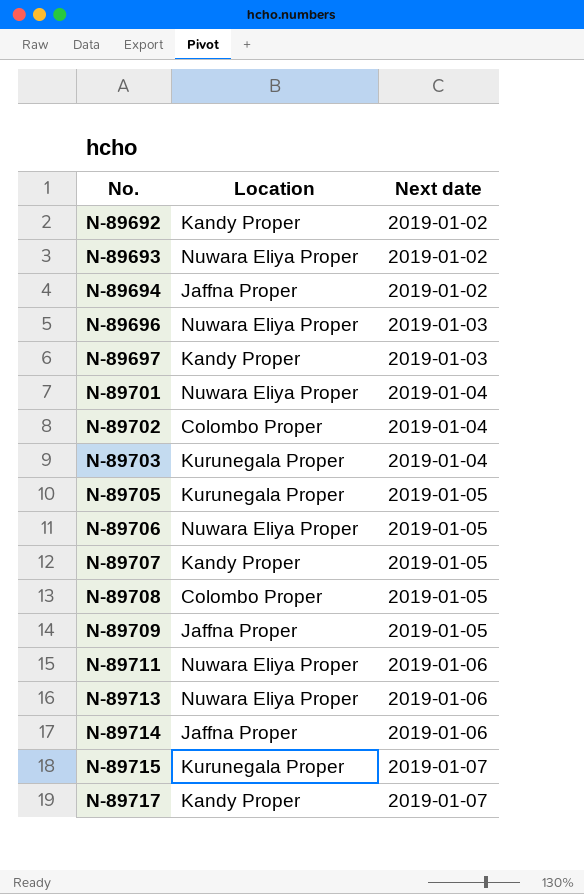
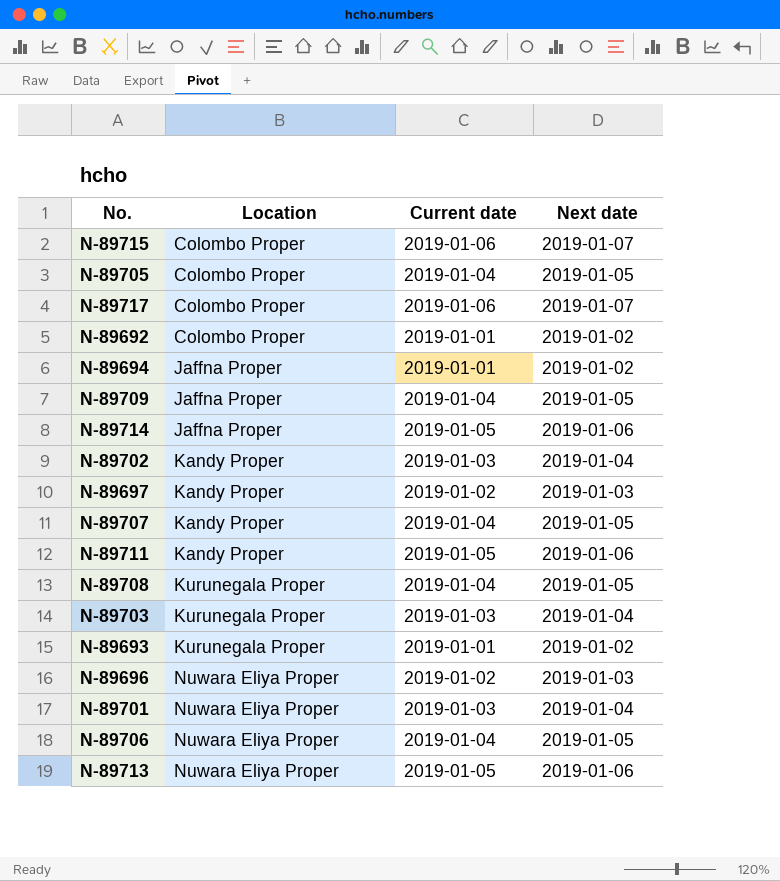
row order: No. ascending -> Location ascending
column Current date | position: none -> 3
N-89715 | Location: Kurunegala Proper -> Colombo Proper
N-89705 | Location: Kurunegala Proper -> Colombo Proper
N-89717 | Location: Kandy Proper -> Colombo Proper
N-89692 | Location: Kandy Proper -> Colombo Proper
N-89702 | Location: Colombo Proper -> Kandy Proper
N-89711 | Location: Nuwara Eliya Proper -> Kandy Proper
N-89708 | Location: Colombo Proper -> Kurunegala Proper
N-89693 | Location: Nuwara Eliya Proper -> Kurunegala Proper

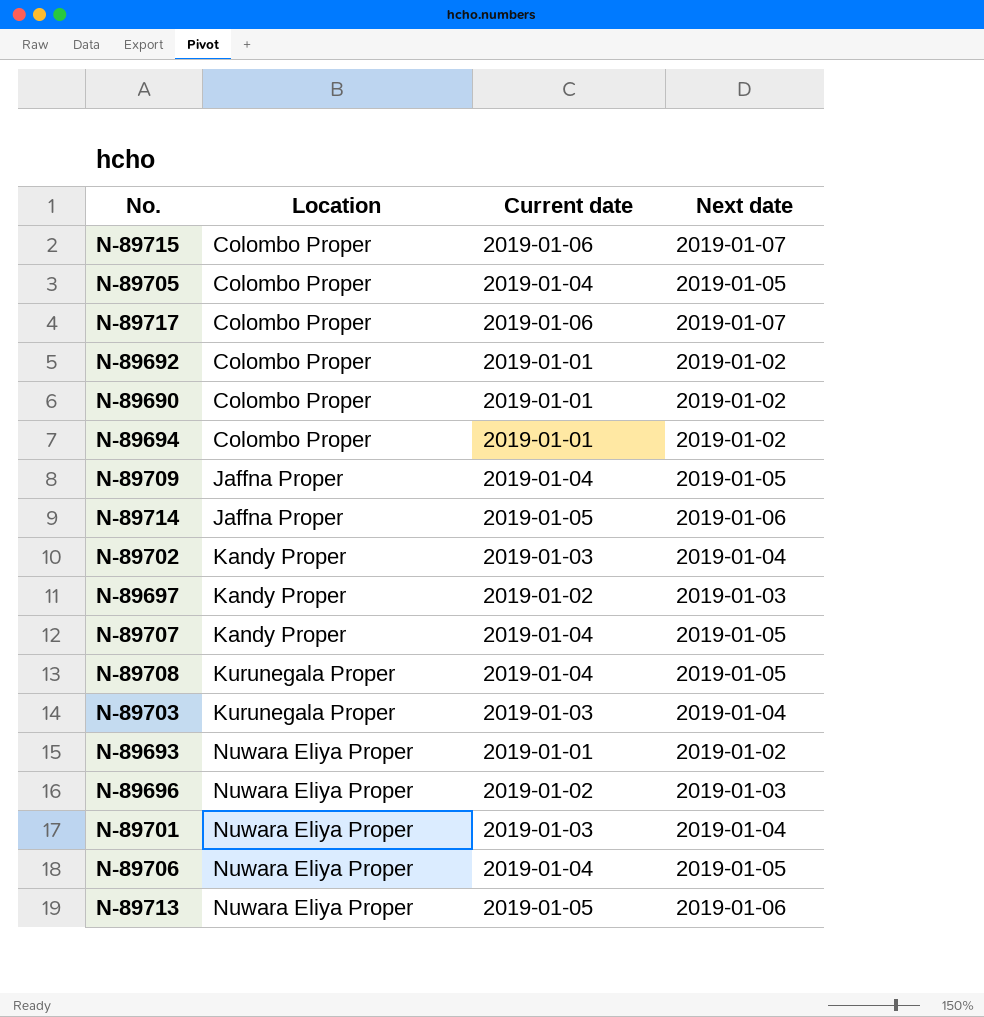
row N-89711: Kandy Proper | 2019-01-05 | 2019-01-06 -> none
row N-89690: none -> Colombo Proper | 2019-01-01 | 2019-01-02
N-89694 | Location: Jaffna Proper -> Colombo Proper
N-89693 | Location: Kurunegala Proper -> Nuwara Eliya Proper

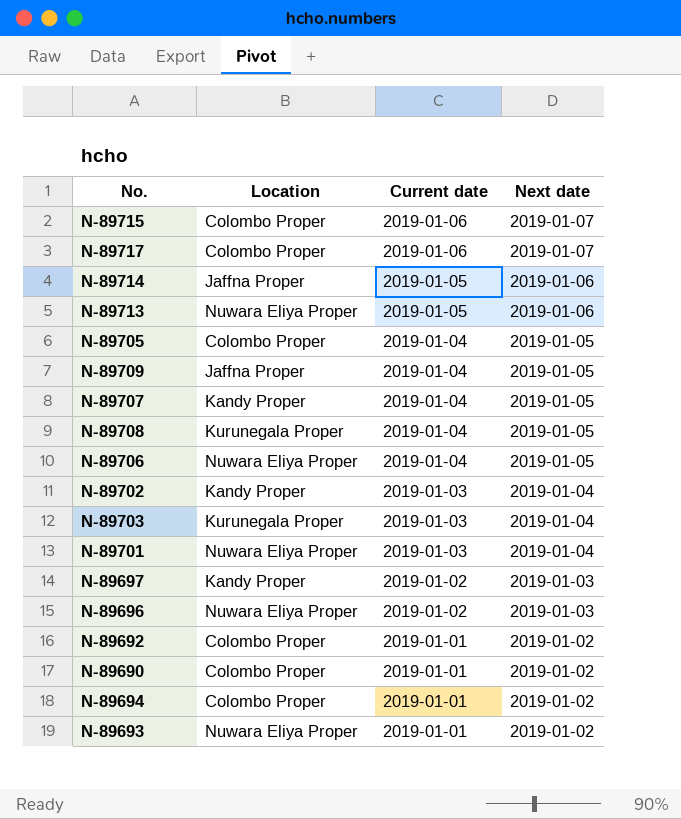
row order: Location ascending -> Current date descending

